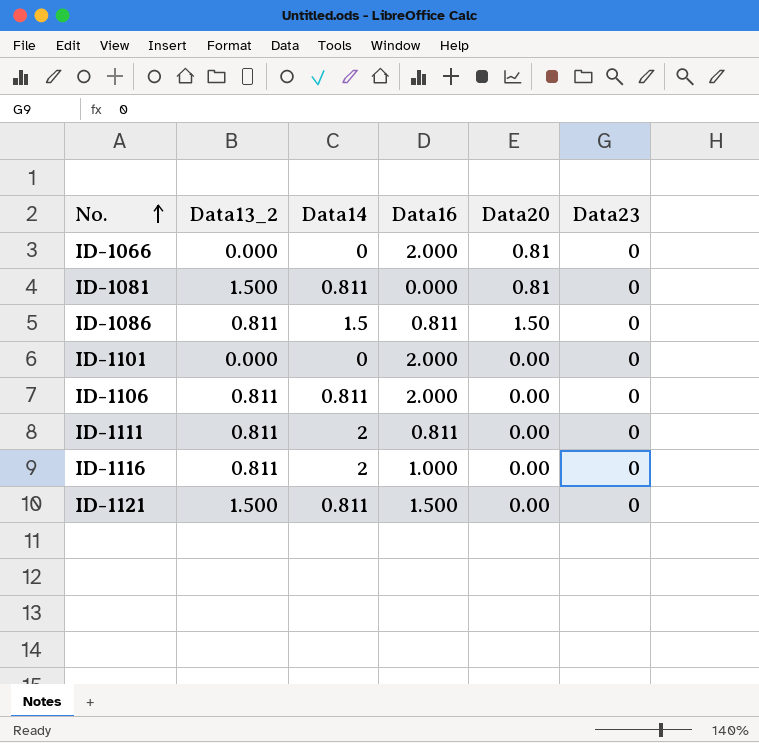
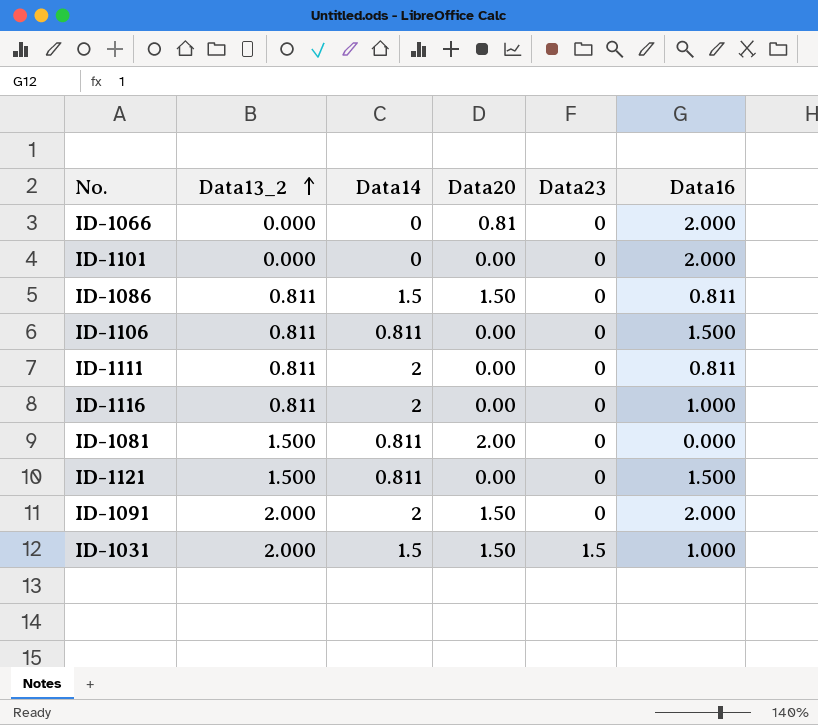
row order: No. ascending -> Data13_2 ascending
column Data16 | position: 4 -> 6
ID-1106 | Data16: 2.000 -> 1.500
ID-1081 | Data20: 0.81 -> 2.00
row ID-1091: none -> 2.000 | 2 | 1.50 | 0 | 2.000
row ID-1031: none -> 2.000 | 1.5 | 1.50 | 1.5 | 1.000

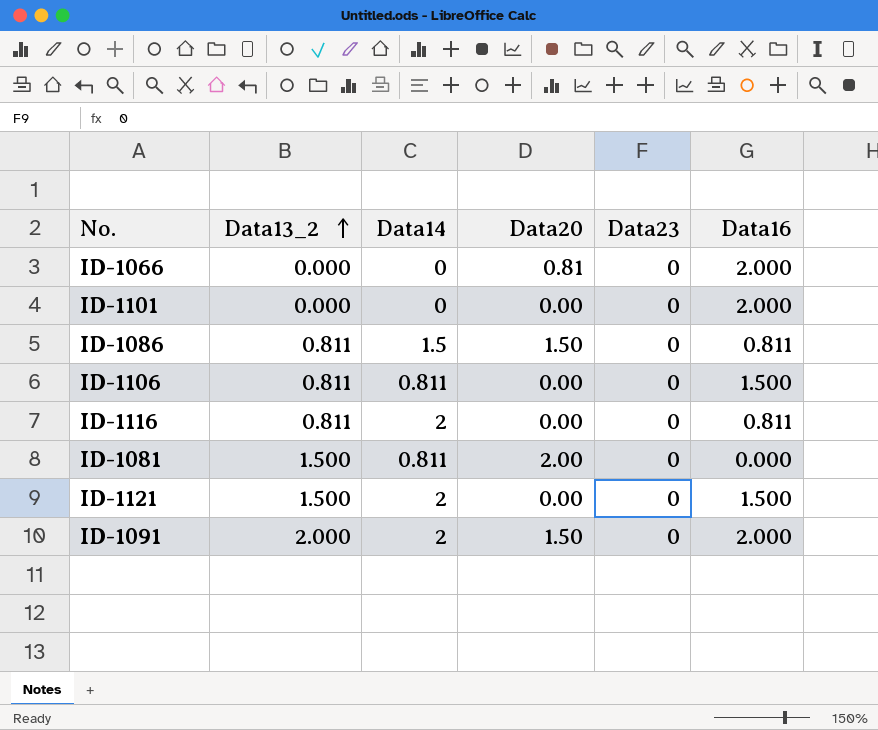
row ID-1111: 0.811 | 2 | 0.00 | 0 | 0.811 -> none
row ID-1031: 2.000 | 1.5 | 1.50 | 1.5 | 1.000 -> none
ID-1116 | Data16: 1.000 -> 0.811
ID-1121 | Data14: 0.811 -> 2

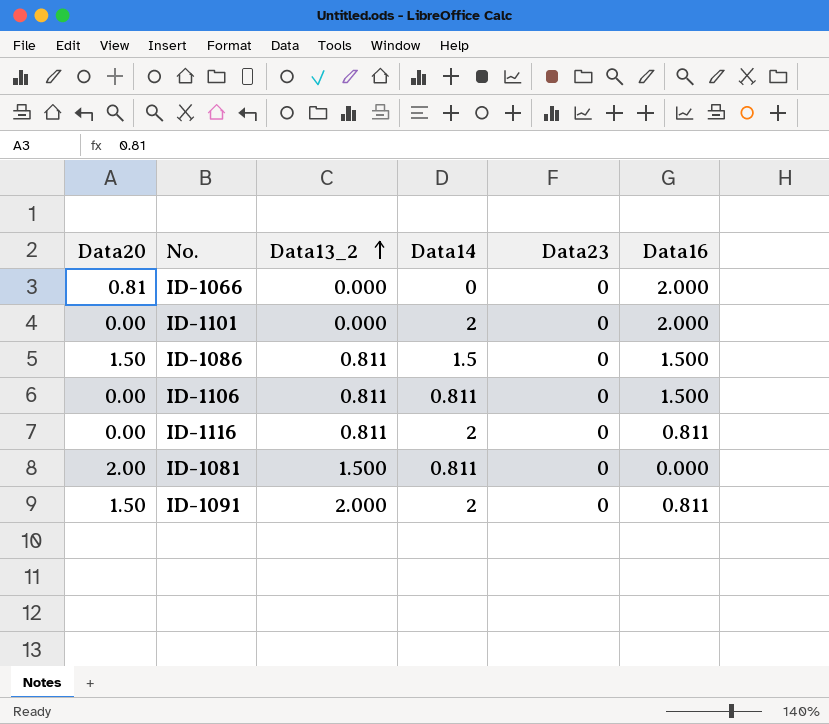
column Data20 | position: 4 -> 1
row ID-1121: 1.500 | 2 | 0.00 | 0 | 1.500 -> none
ID-1101 | Data14: 0 -> 2
ID-1086 | Data16: 0.811 -> 1.500
ID-1091 | Data16: 2.000 -> 0.811

